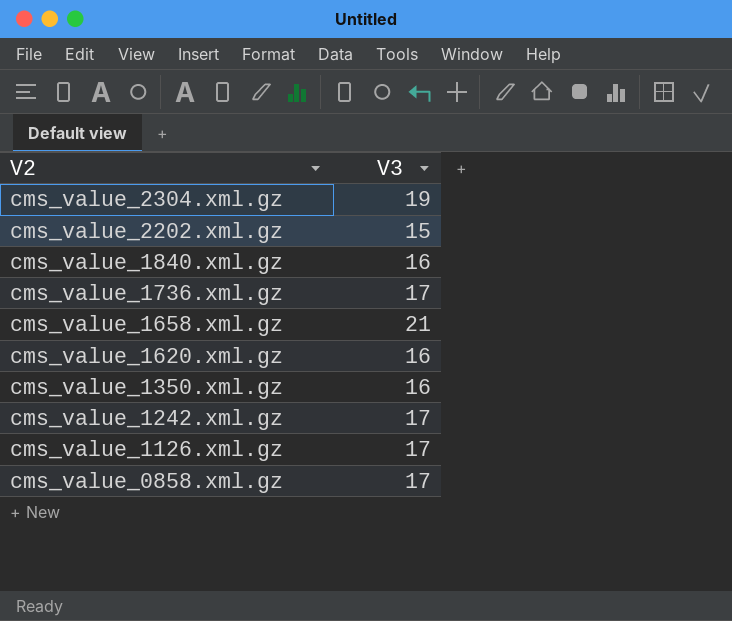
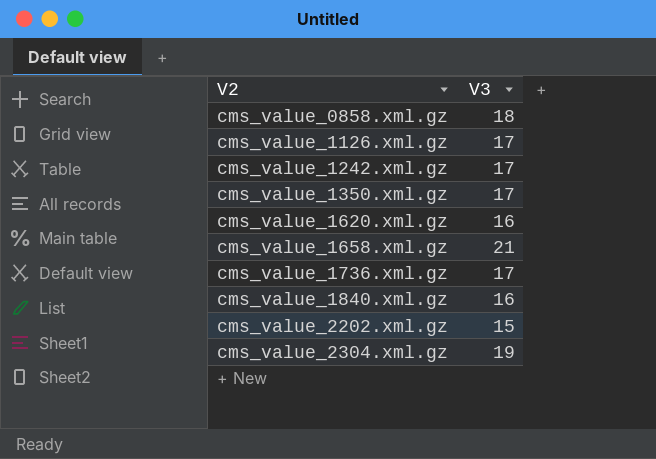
row order: V2 descending -> V2 ascending
cms_value_0858.xml.gz | V3: 17 -> 18
cms_value_1350.xml.gz | V3: 16 -> 17

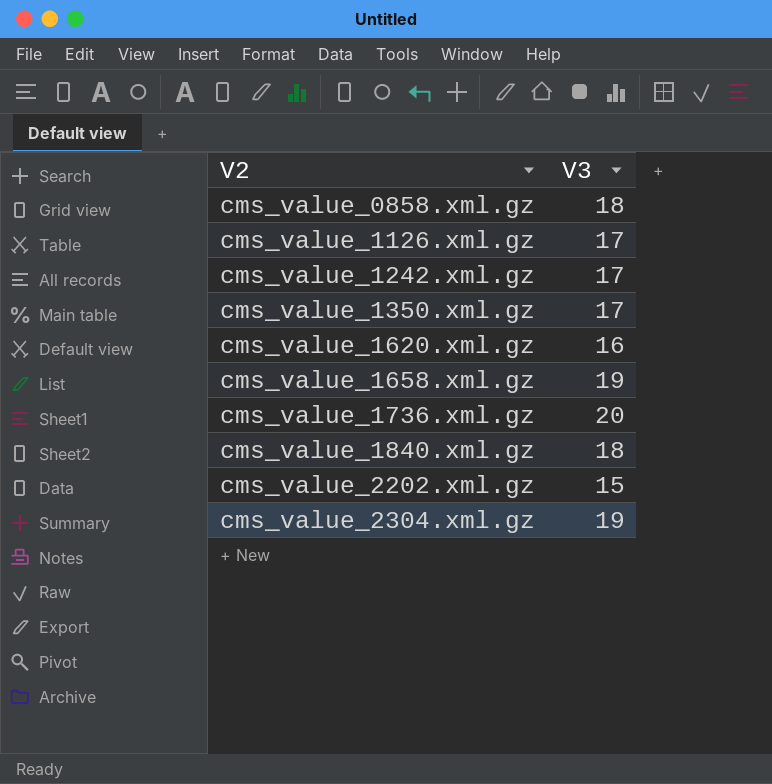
cms_value_1658.xml.gz | V3: 21 -> 19
cms_value_1736.xml.gz | V3: 17 -> 20
cms_value_1840.xml.gz | V3: 16 -> 18

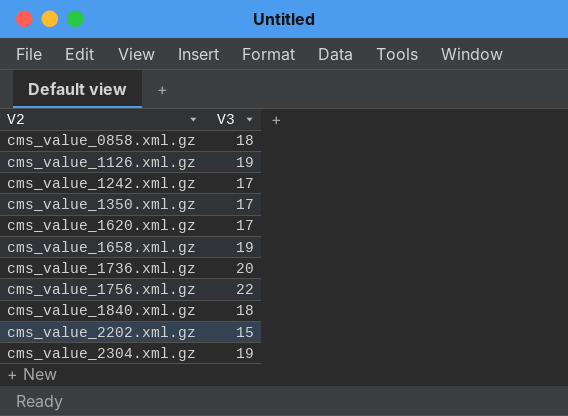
cms_value_1126.xml.gz | V3: 17 -> 19
cms_value_1620.xml.gz | V3: 16 -> 17
row cms_value_1756.xml.gz: none -> 22

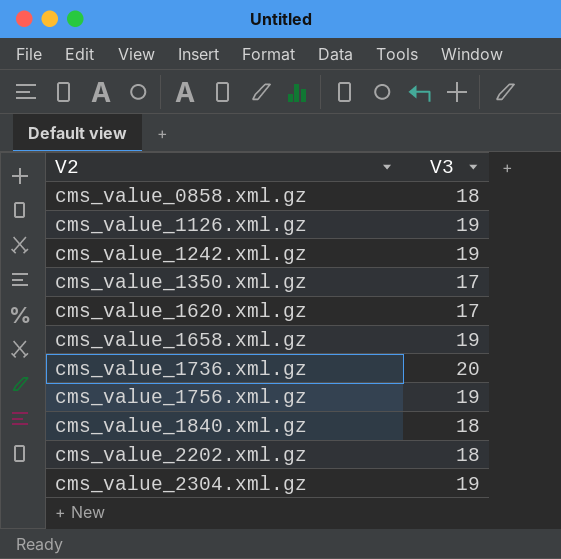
cms_value_1242.xml.gz | V3: 17 -> 19
cms_value_1756.xml.gz | V3: 22 -> 19
cms_value_2202.xml.gz | V3: 15 -> 18

